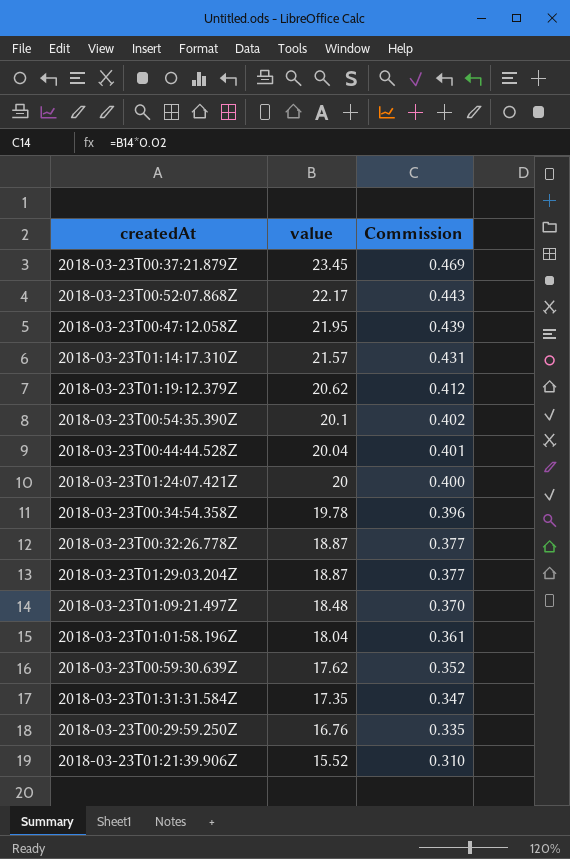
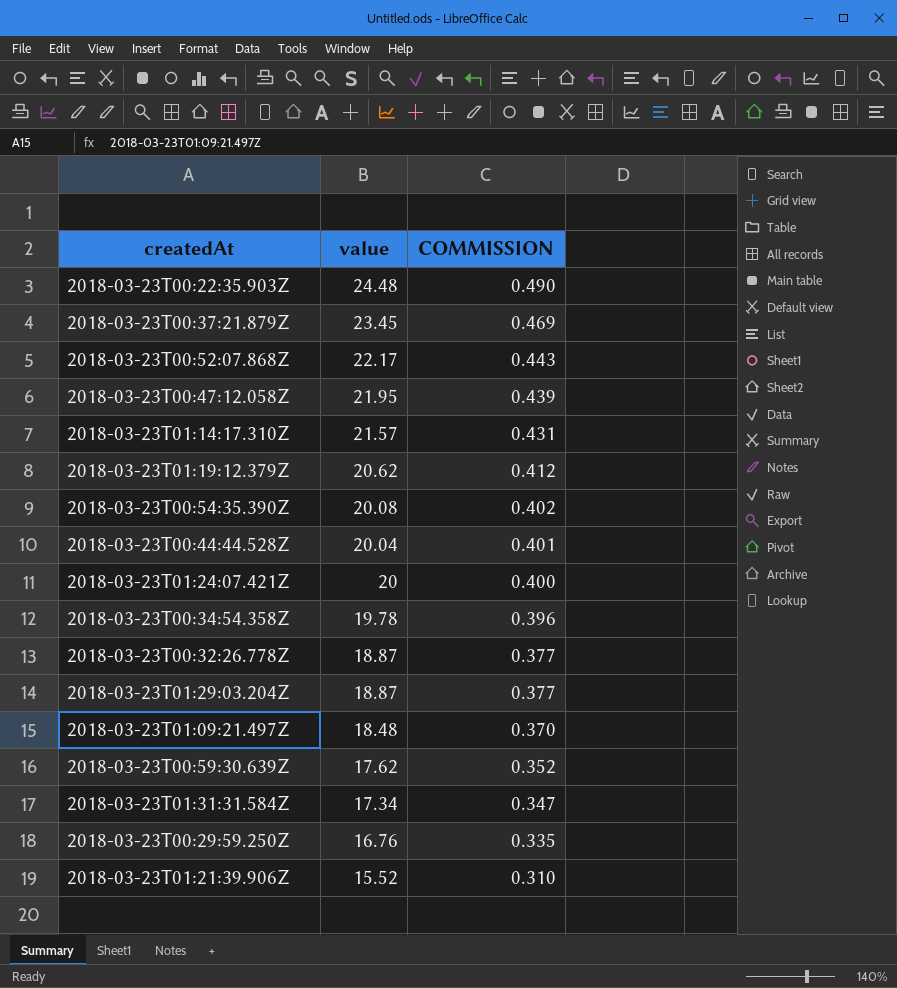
column name: Commission -> COMMISSION
row 2018-03-23T01:01:58.196Z: 18.04 | 0.361 -> none
row 2018-03-23T00:22:35.903Z: none -> 24.48 | 0.490
2018-03-23T00:54:35.390Z | value: 20.1 -> 20.08
2018-03-23T01:31:31.584Z | value: 17.35 -> 17.34

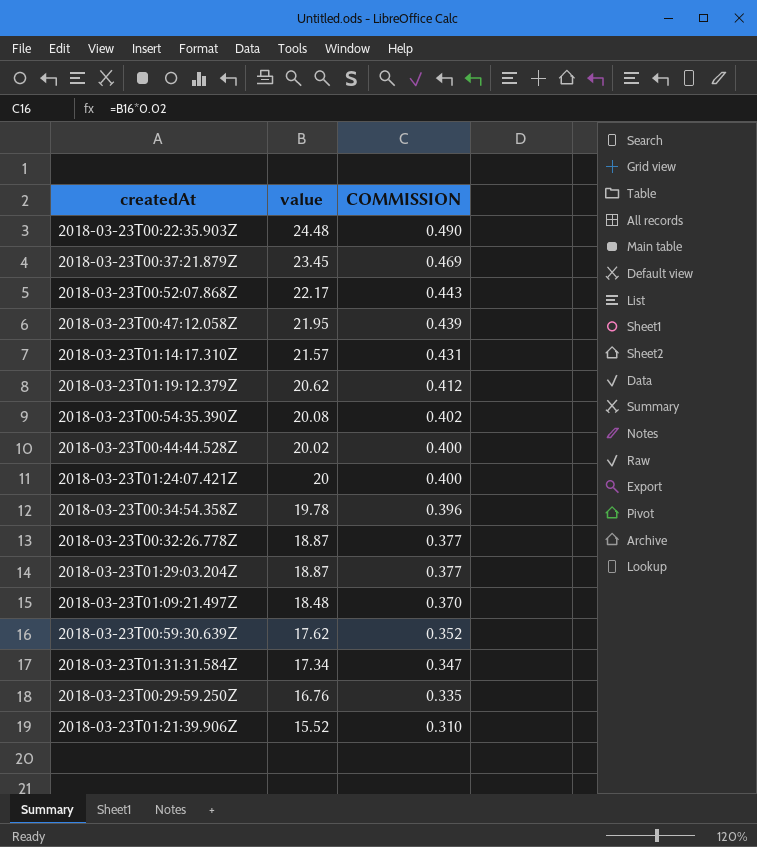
2018-03-23T00:44:44.528Z | value: 20.04 -> 20.02
2018-03-23T00:44:44.528Z | COMMISSION: 0.401 -> 0.400

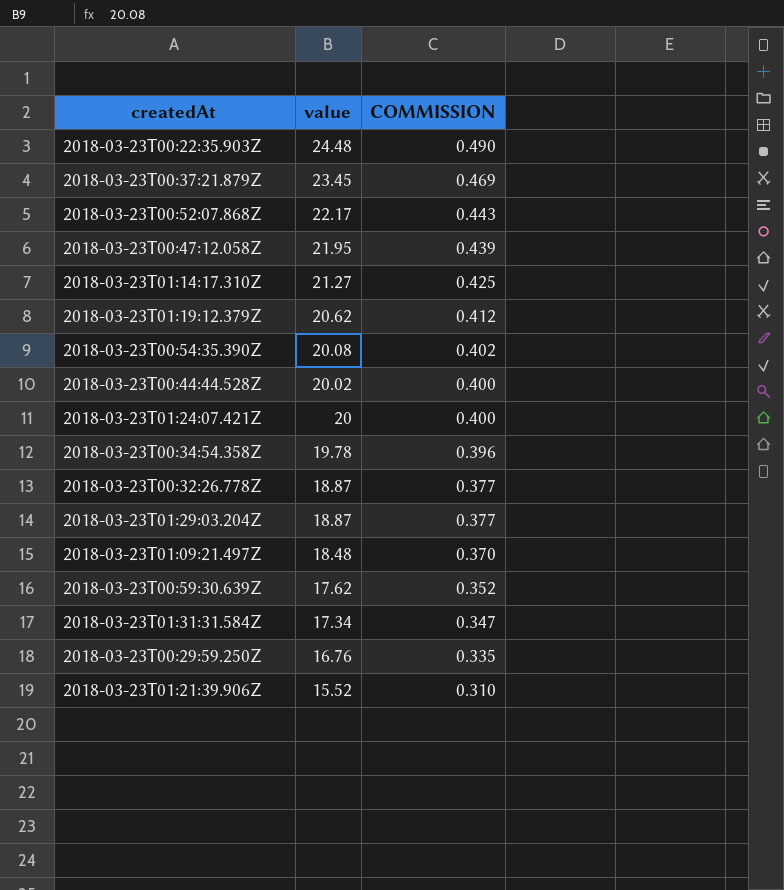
2018-03-23T01:14:17.310Z | value: 21.57 -> 21.27
2018-03-23T01:14:17.310Z | COMMISSION: 0.431 -> 0.425

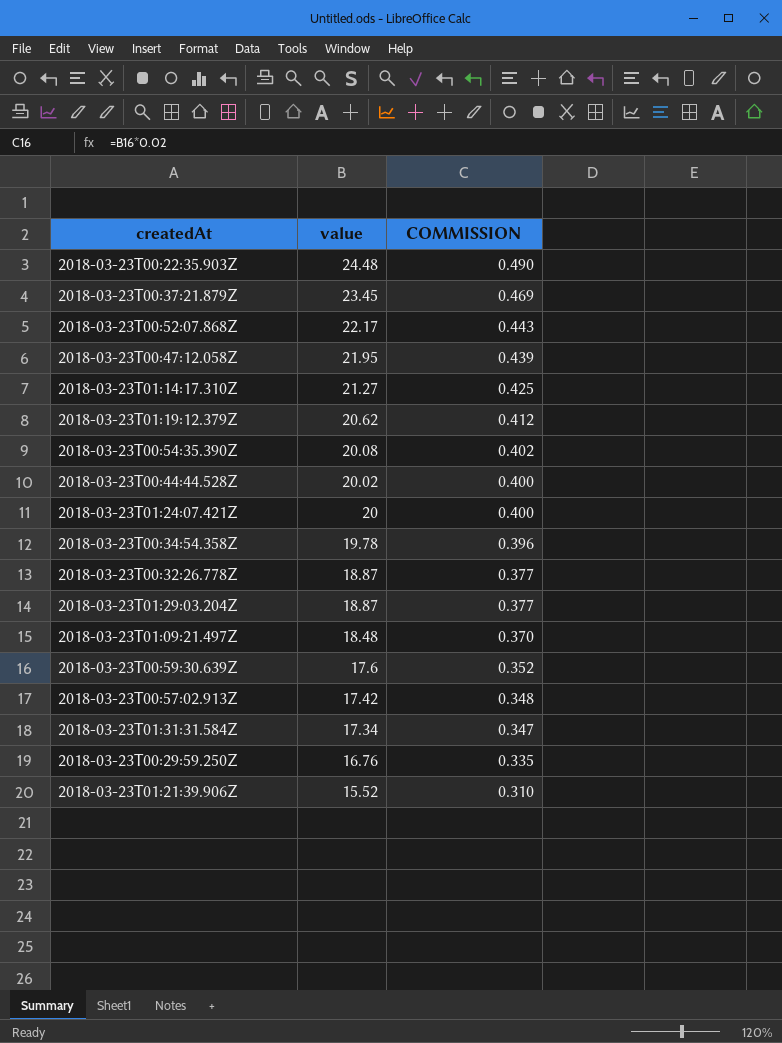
2018-03-23T00:59:30.639Z | value: 17.62 -> 17.6
row 2018-03-23T00:57:02.913Z: none -> 17.42 | 0.348

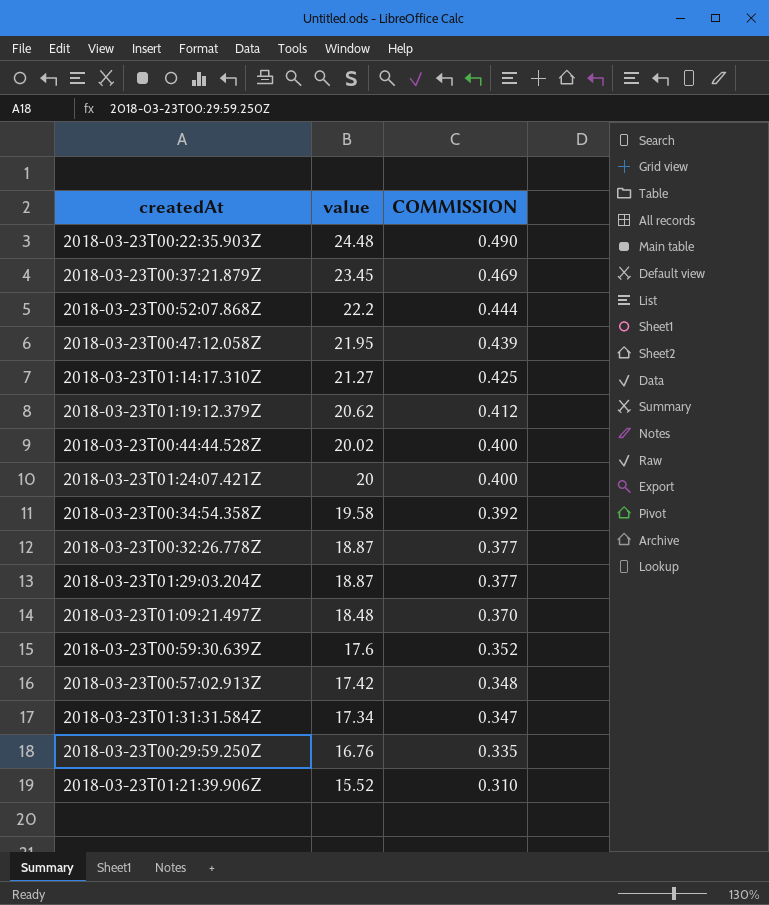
row 2018-03-23T00:54:35.390Z: 20.08 | 0.402 -> none
2018-03-23T00:52:07.868Z | value: 22.17 -> 22.2
2018-03-23T00:52:07.868Z | COMMISSION: 0.443 -> 0.444
2018-03-23T00:34:54.358Z | value: 19.78 -> 19.58
2018-03-23T00:34:54.358Z | COMMISSION: 0.396 -> 0.392

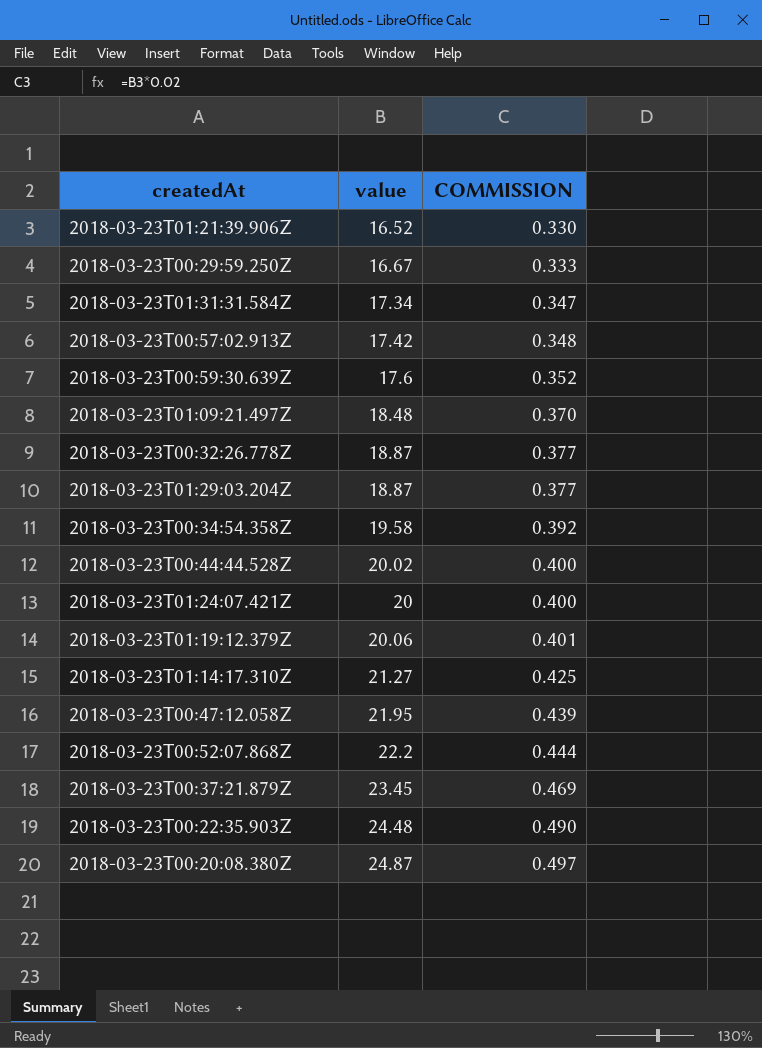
row order: value descending -> COMMISSION ascending
2018-03-23T01:21:39.906Z | value: 15.52 -> 16.52
2018-03-23T01:21:39.906Z | COMMISSION: 0.310 -> 0.330
2018-03-23T00:29:59.250Z | value: 16.76 -> 16.67
2018-03-23T00:29:59.250Z | COMMISSION: 0.335 -> 0.333
2018-03-23T01:19:12.379Z | value: 20.62 -> 20.06
2018-03-23T01:19:12.379Z | COMMISSION: 0.412 -> 0.401
row 2018-03-23T00:20:08.380Z: none -> 24.87 | 0.497

